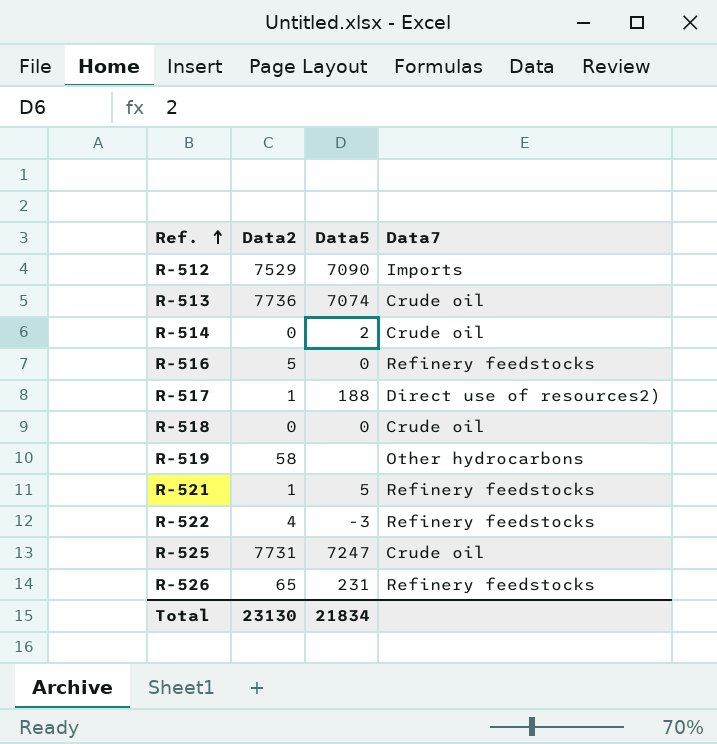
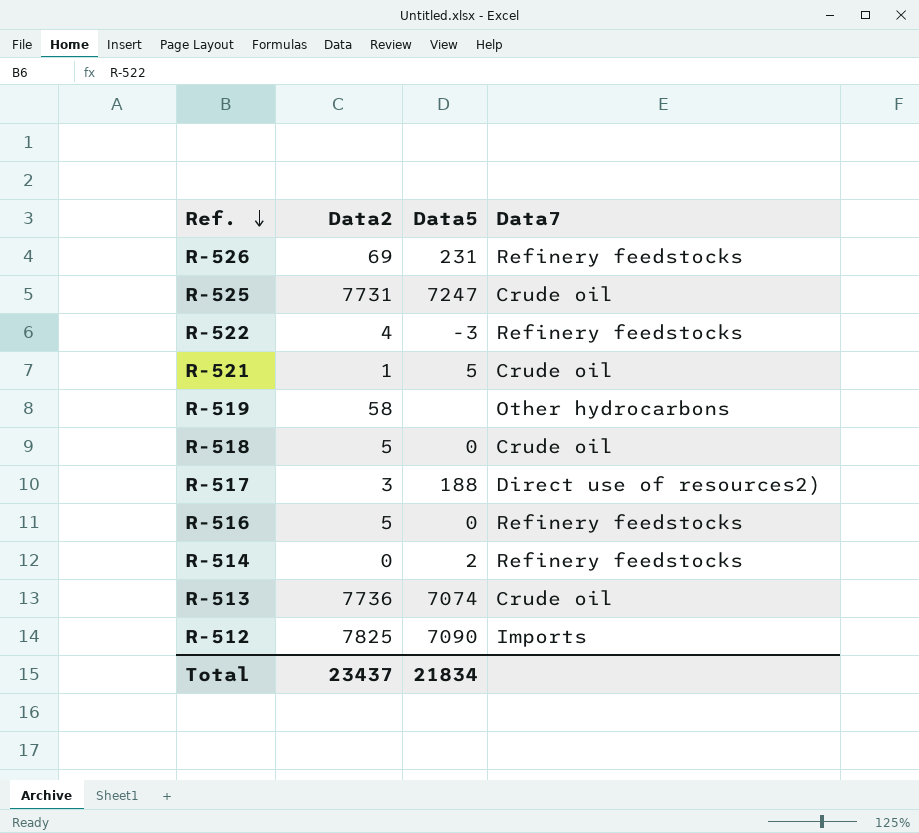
row order: Ref. ascending -> Ref. descending
R-526 | Data2: 65 -> 69
R-521 | Data7: Refinery feedstocks -> Crude oil
R-518 | Data2: 0 -> 5
R-517 | Data2: 1 -> 3
R-514 | Data7: Crude oil -> Refinery feedstocks
R-512 | Data2: 7529 -> 7825
Total | Data2: 23130 -> 23437

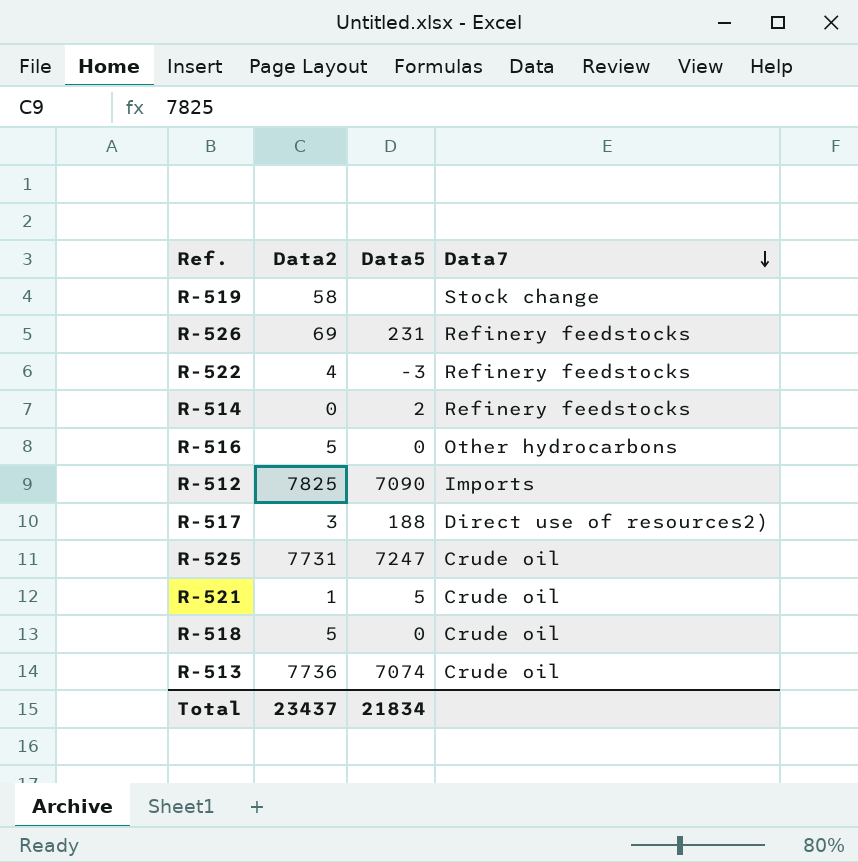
row order: Ref. descending -> Data7 descending
R-519 | Data7: Other hydrocarbons -> Stock change
R-516 | Data7: Refinery feedstocks -> Other hydrocarbons

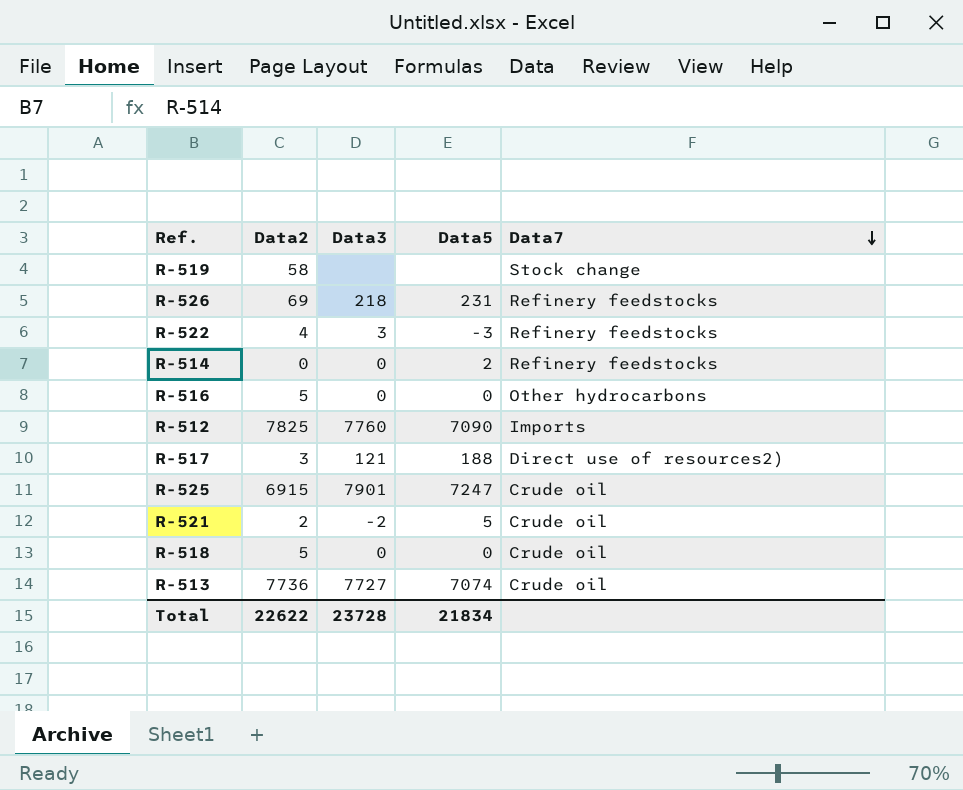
column Data3 | position: none -> 3
R-525 | Data2: 7731 -> 6915
R-521 | Data2: 1 -> 2
Total | Data2: 23437 -> 22622

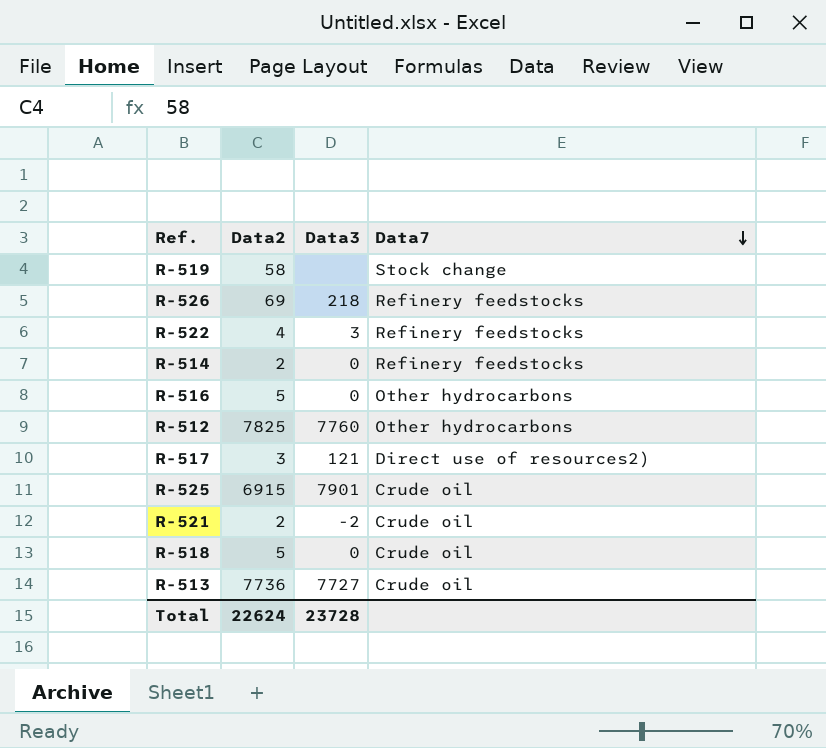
column Data5 | position: 4 -> none
R-514 | Data2: 0 -> 2
R-512 | Data7: Imports -> Other hydrocarbons
Total | Data2: 22622 -> 22624

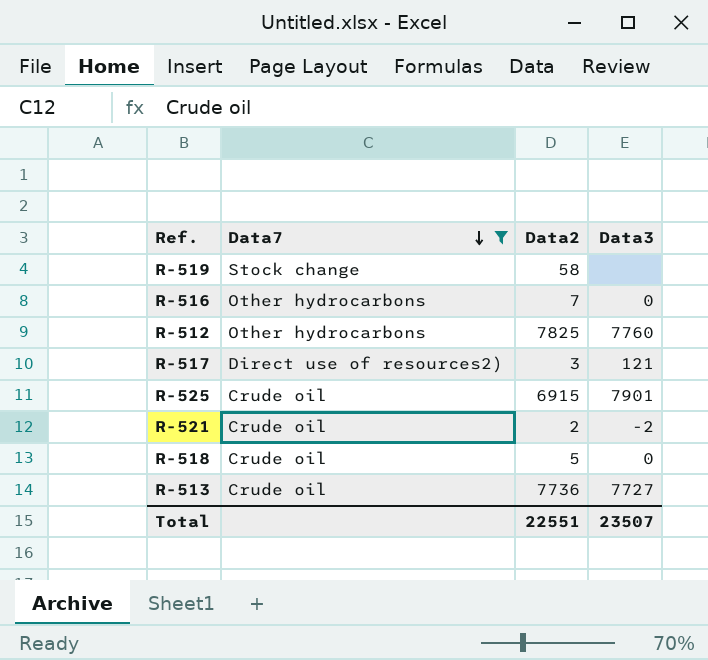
filter: none -> Data7 != Refinery feedstocks
column Data7 | position: 4 -> 2
R-516 | Data2: 5 -> 7
Total | Data2: 22624 -> 22551
Total | Data3: 23728 -> 23507

